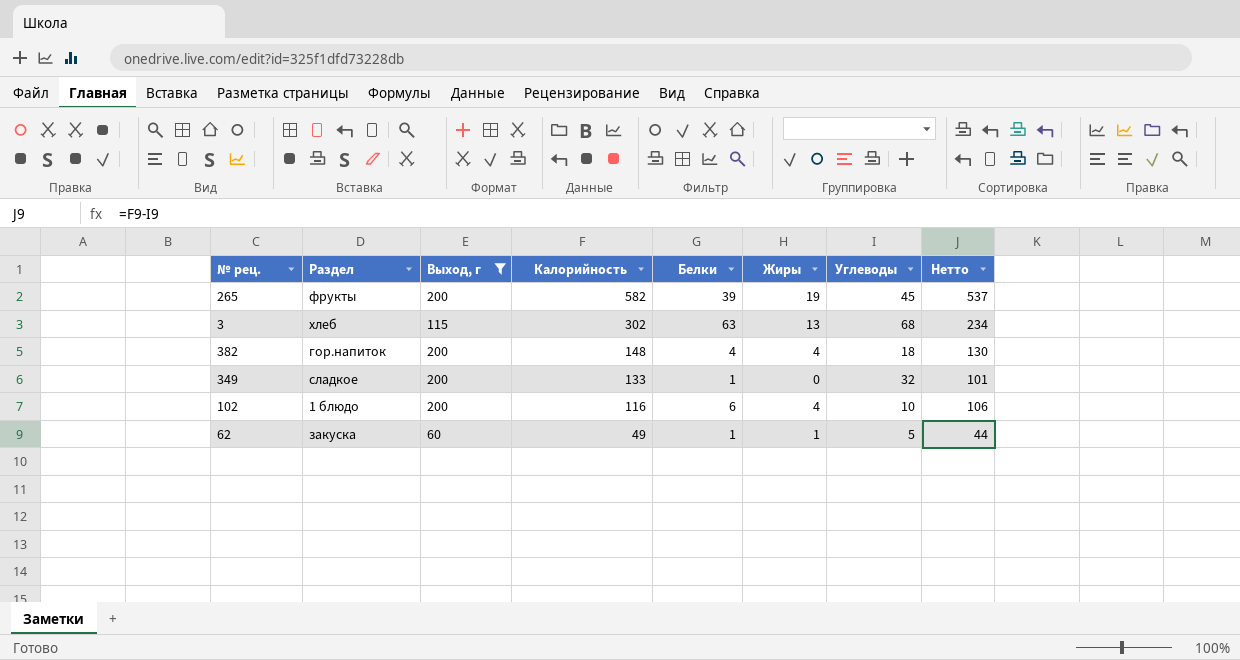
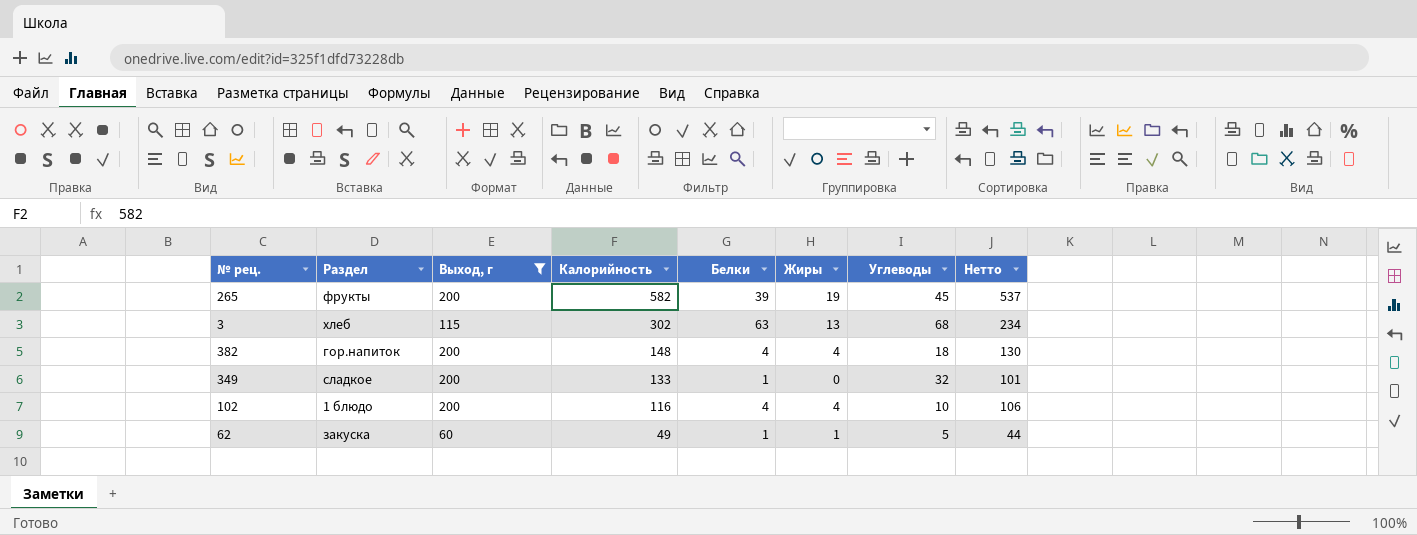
102 | Белки: 6 -> 4

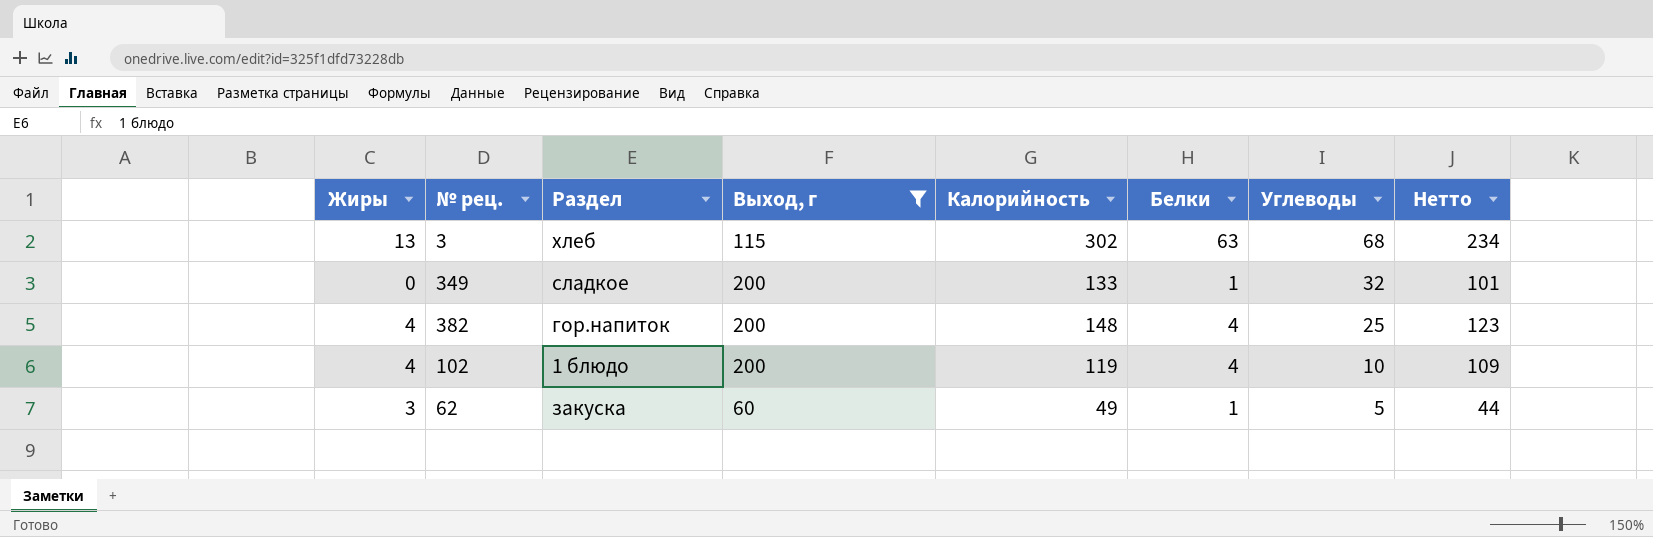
row order: Калорийность descending -> Углеводы descending
column Жиры | position: 6 -> 1
row 265: фрукты | 200 | 582 | 39 | 19 | 45 | 537 -> none
382 | Углеводы: 18 -> 25
382 | Нетто: 130 -> 123
102 | Калорийность: 116 -> 119
102 | Нетто: 106 -> 109
62 | Жиры: 1 -> 3

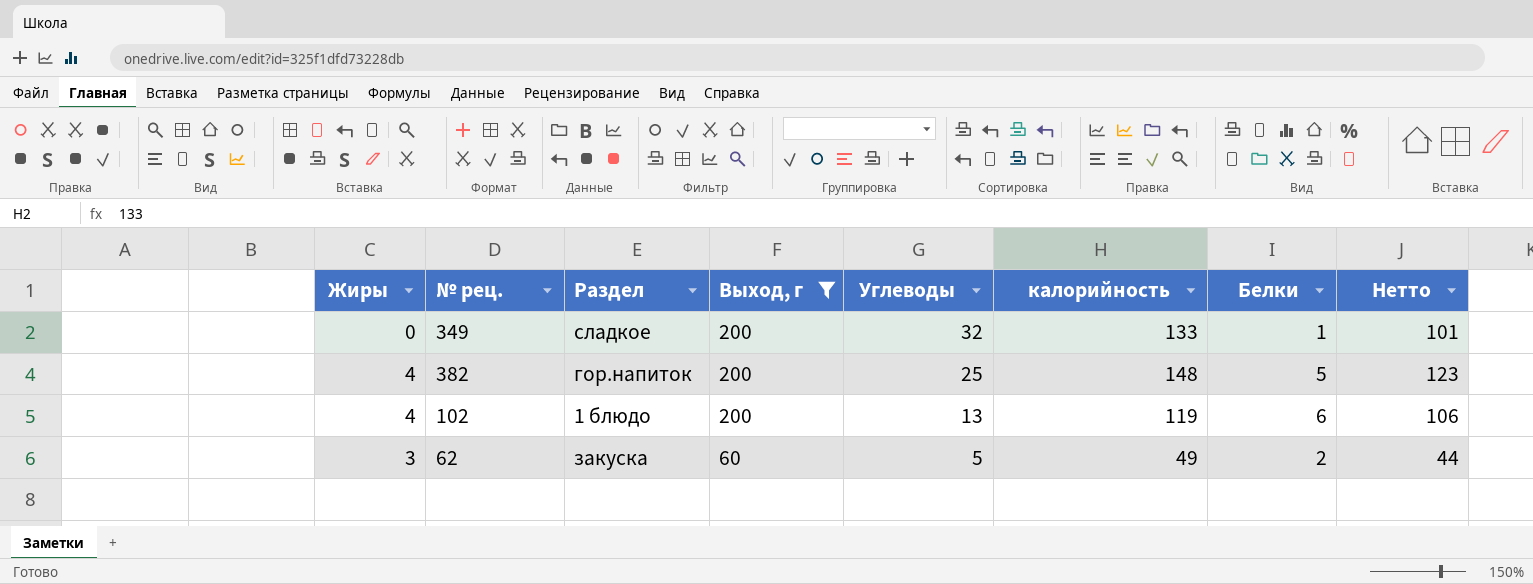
column Углеводы | position: 7 -> 5
column name: Калорийность -> калорийность
row 3: 13 | хлеб | 115 | 302 | 63 | 68 | 234 -> none
382 | Белки: 4 -> 5
102 | Углеводы: 10 -> 13
102 | Белки: 4 -> 6
102 | Нетто: 109 -> 106
62 | Белки: 1 -> 2

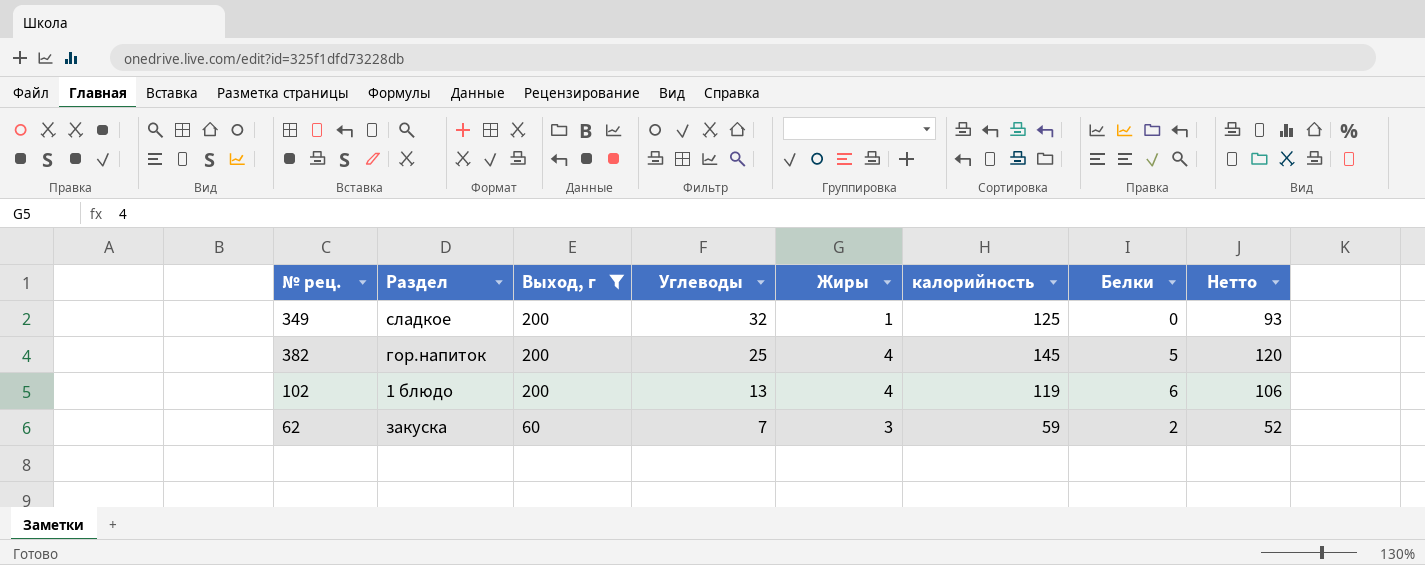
column Жиры | position: 1 -> 5
349 | Жиры: 0 -> 1
349 | калорийность: 133 -> 125
349 | Белки: 1 -> 0
349 | Нетто: 101 -> 93
382 | калорийность: 148 -> 145
382 | Нетто: 123 -> 120
62 | Углеводы: 5 -> 7
62 | калорийность: 49 -> 59
62 | Нетто: 44 -> 52

